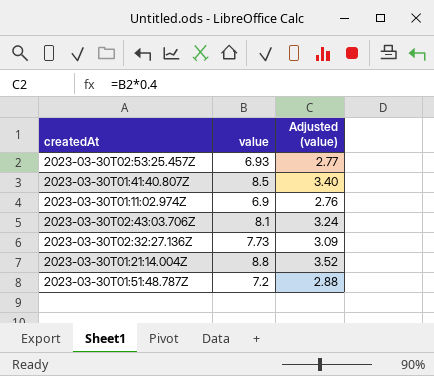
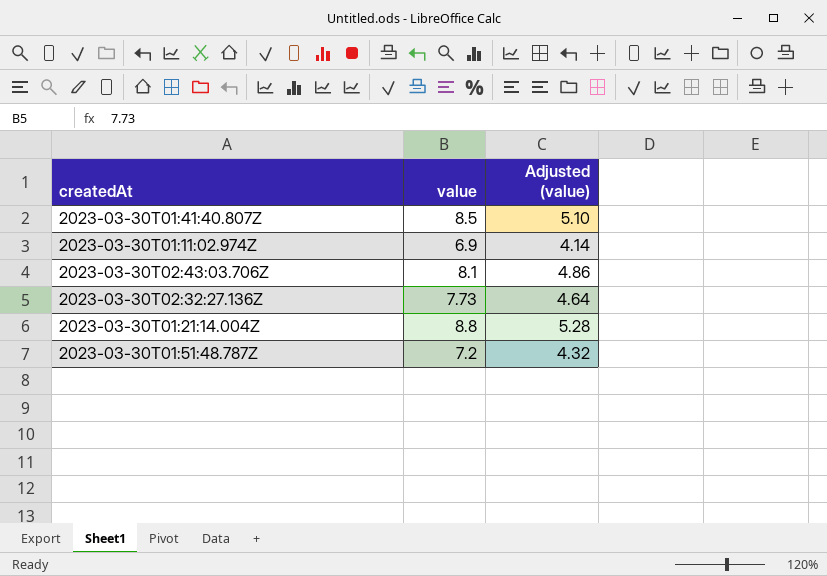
column Adjusted (value) | formula: [value] * 0.4 -> [value] * 0.6
row 2023-03-30T02:53:25.457Z: 6.93 | 2.77 -> none

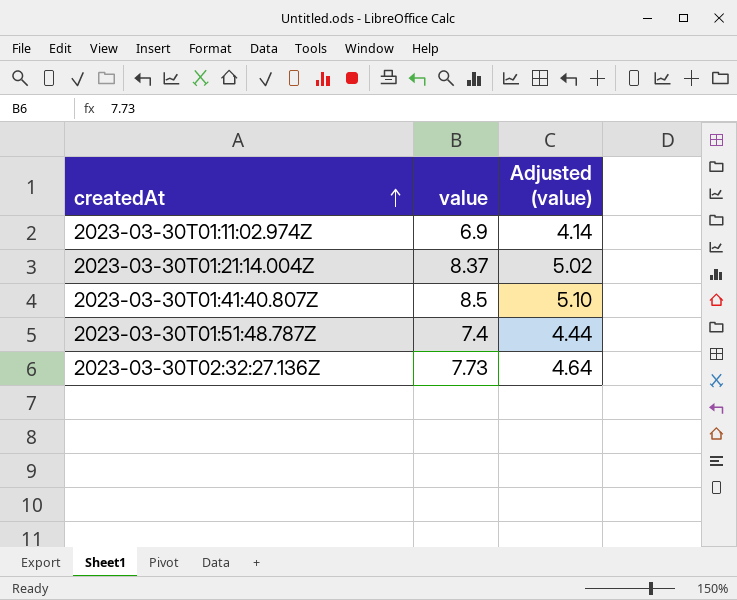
row order: none -> createdAt ascending
row 2023-03-30T02:43:03.706Z: 8.1 | 4.86 -> none
2023-03-30T01:21:14.004Z | value: 8.8 -> 8.37
2023-03-30T01:21:14.004Z | Adjusted (value): 5.28 -> 5.02
2023-03-30T01:51:48.787Z | value: 7.2 -> 7.4
2023-03-30T01:51:48.787Z | Adjusted (value): 4.32 -> 4.44

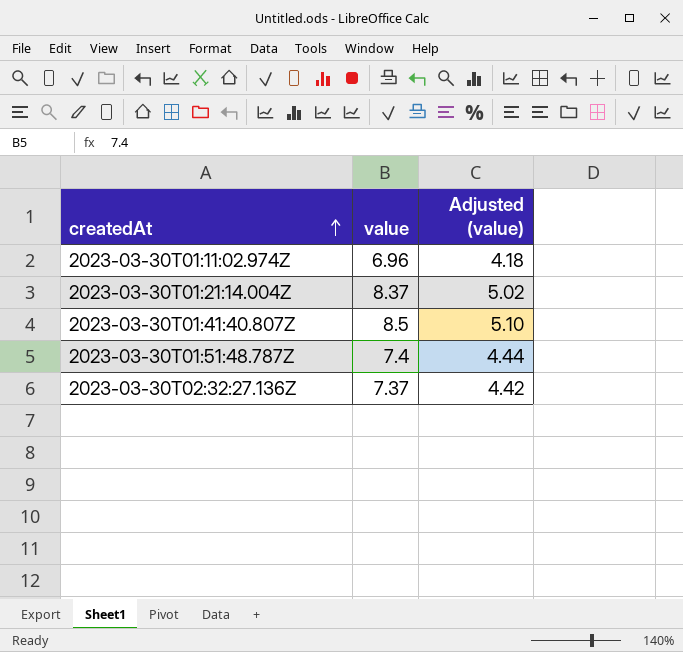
2023-03-30T01:11:02.974Z | value: 6.9 -> 6.96
2023-03-30T01:11:02.974Z | Adjusted (value): 4.14 -> 4.18
2023-03-30T02:32:27.136Z | value: 7.73 -> 7.37
2023-03-30T02:32:27.136Z | Adjusted (value): 4.64 -> 4.42

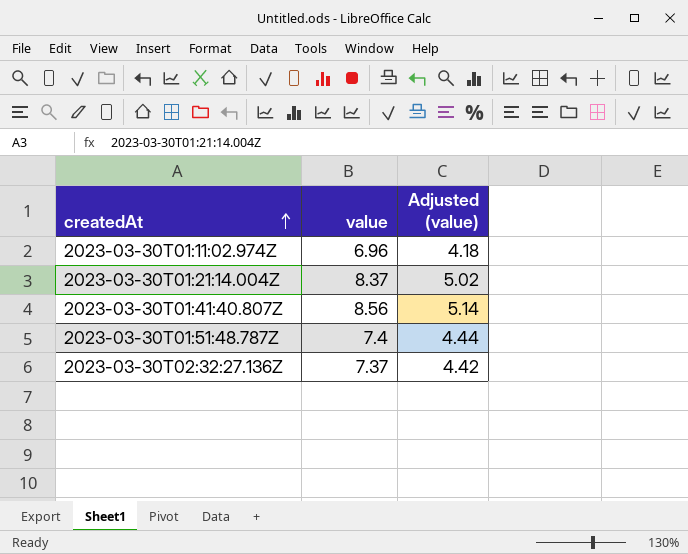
2023-03-30T01:41:40.807Z | value: 8.5 -> 8.56
2023-03-30T01:41:40.807Z | Adjusted (value): 5.10 -> 5.14

